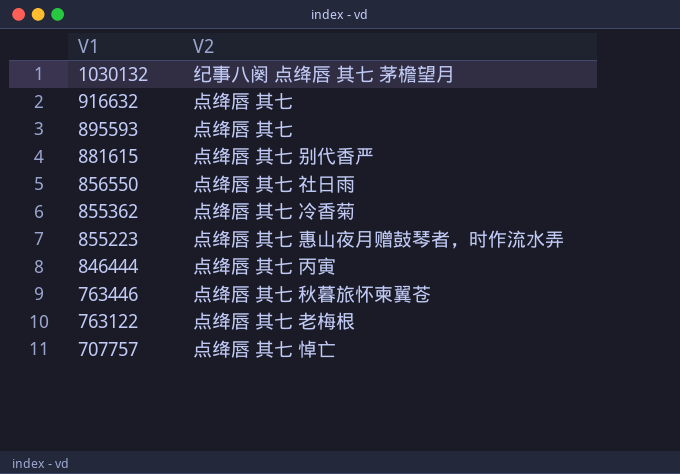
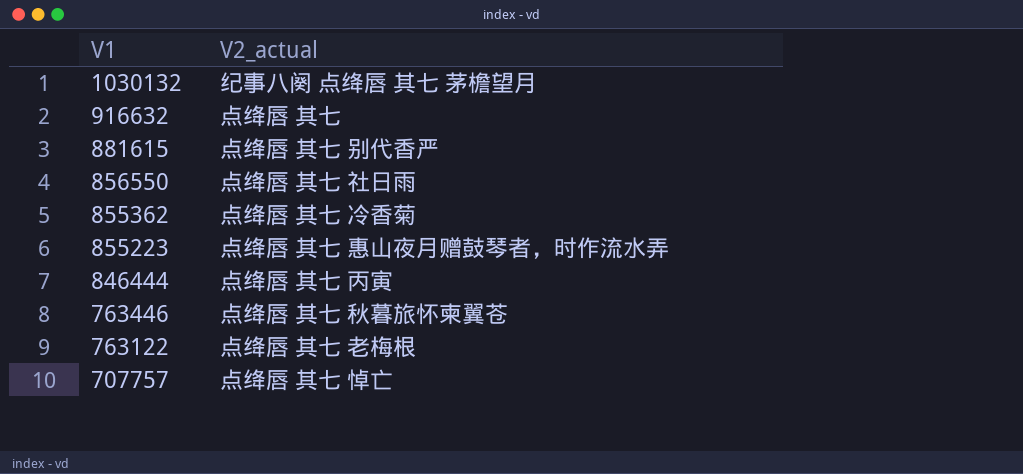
column name: V2 -> V2_actual
row 895593: 点绛唇 其七 -> none

